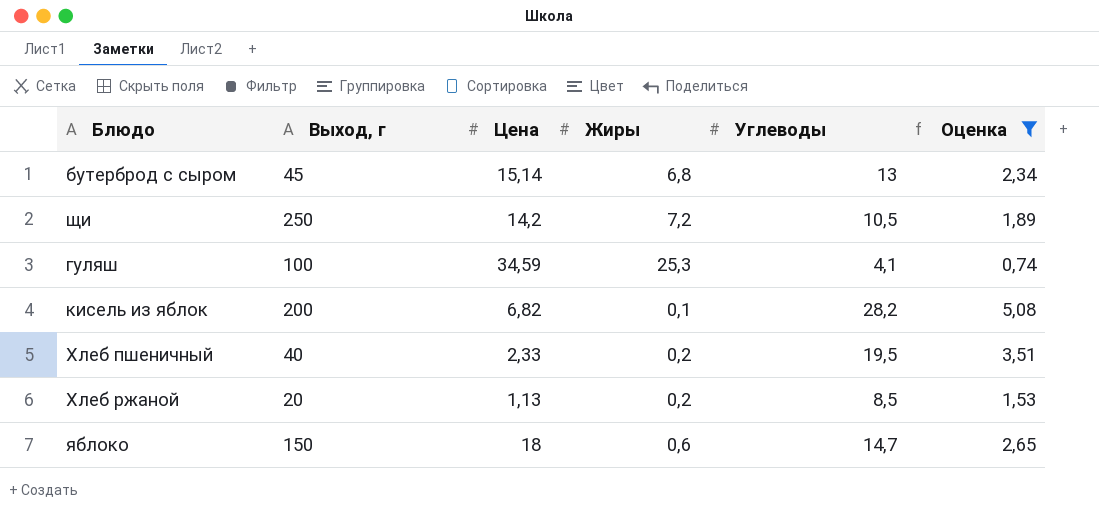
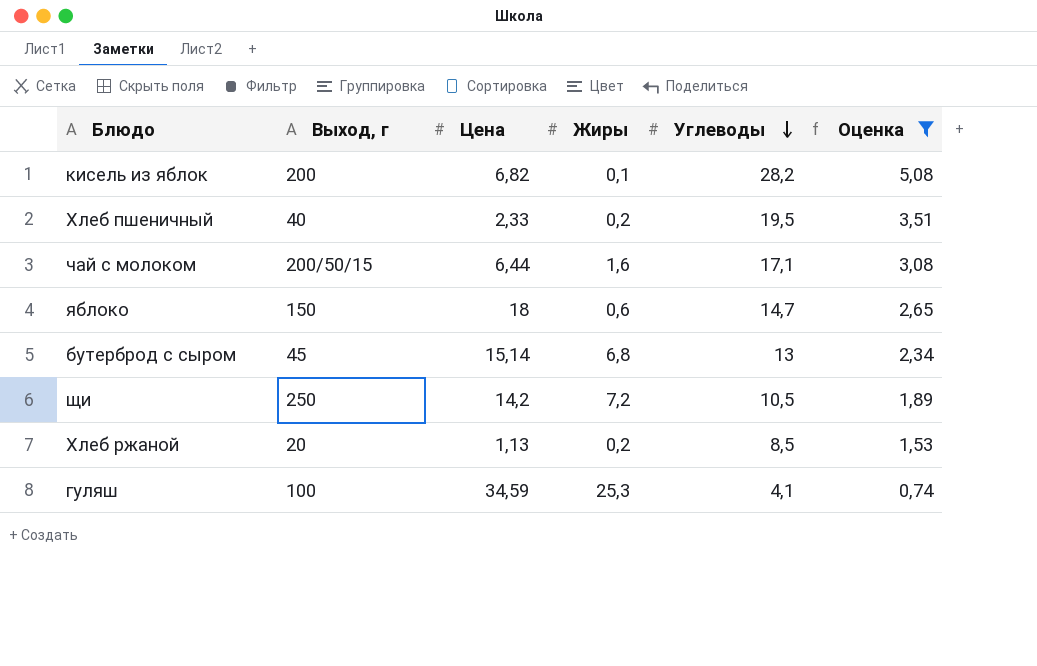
row order: none -> Углеводы descending
row чай с молоком: none -> 200/50/15 | 6,44 | 1,6 | 17,1 | 3,08

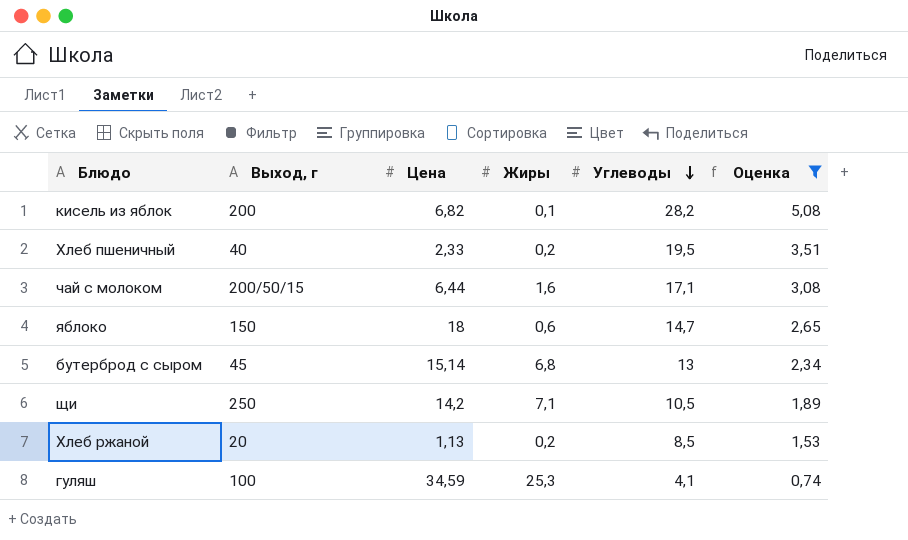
щи | Жиры: 7,2 -> 7,1

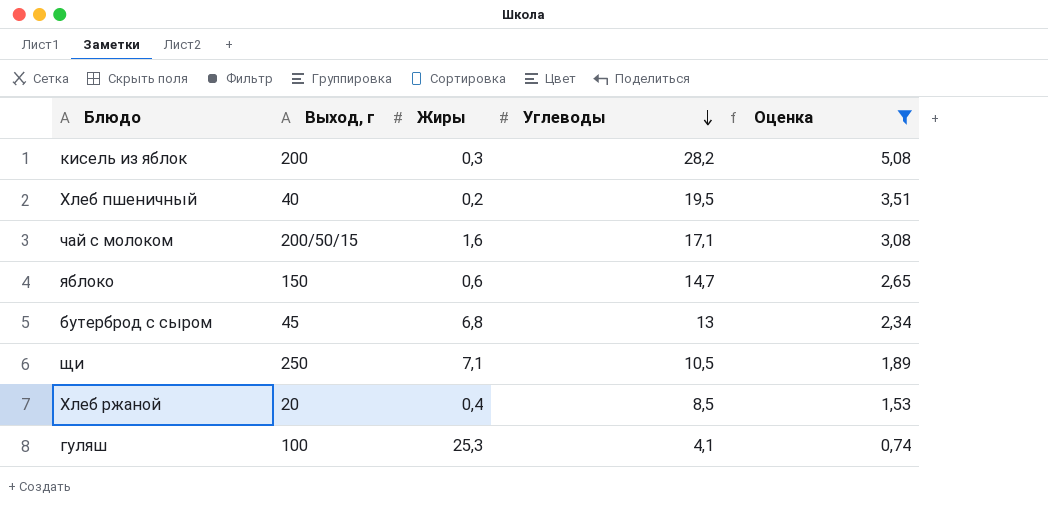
column Цена | position: 3 -> none
кисель из яблок | Жиры: 0,1 -> 0,3
Хлеб ржаной | Жиры: 0,2 -> 0,4

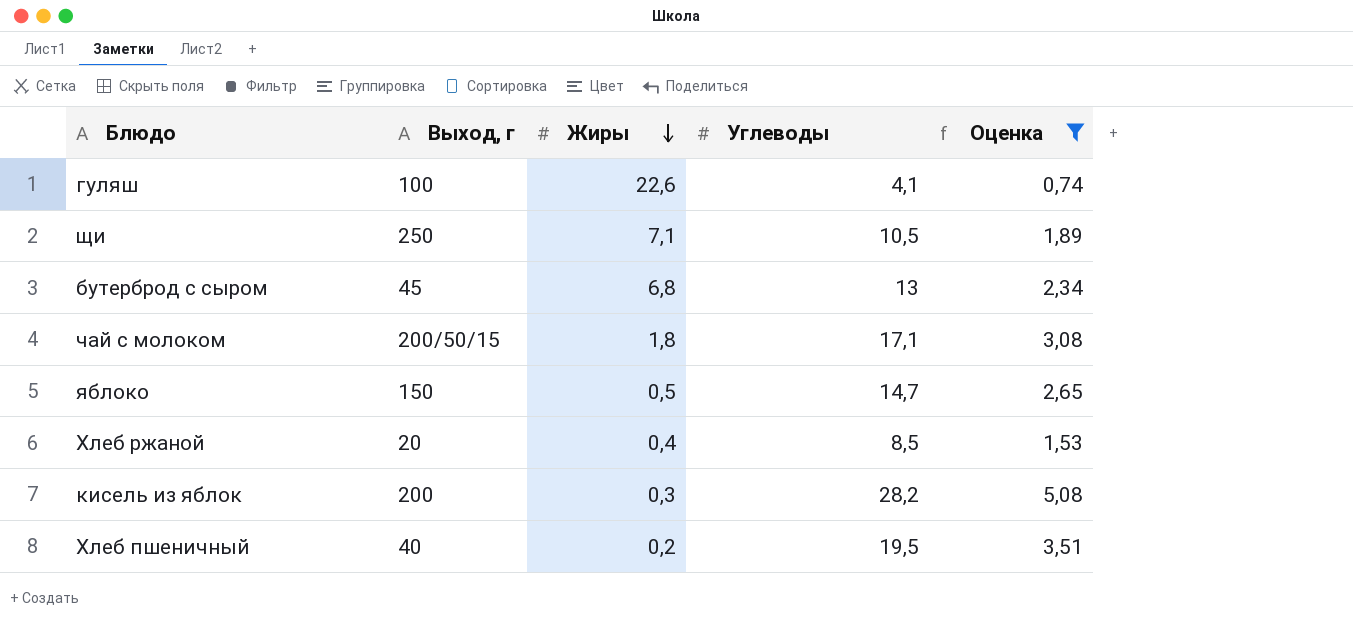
row order: Углеводы descending -> Жиры descending
гуляш | Жиры: 25,3 -> 22,6
чай с молоком | Жиры: 1,6 -> 1,8
яблоко | Жиры: 0,6 -> 0,5

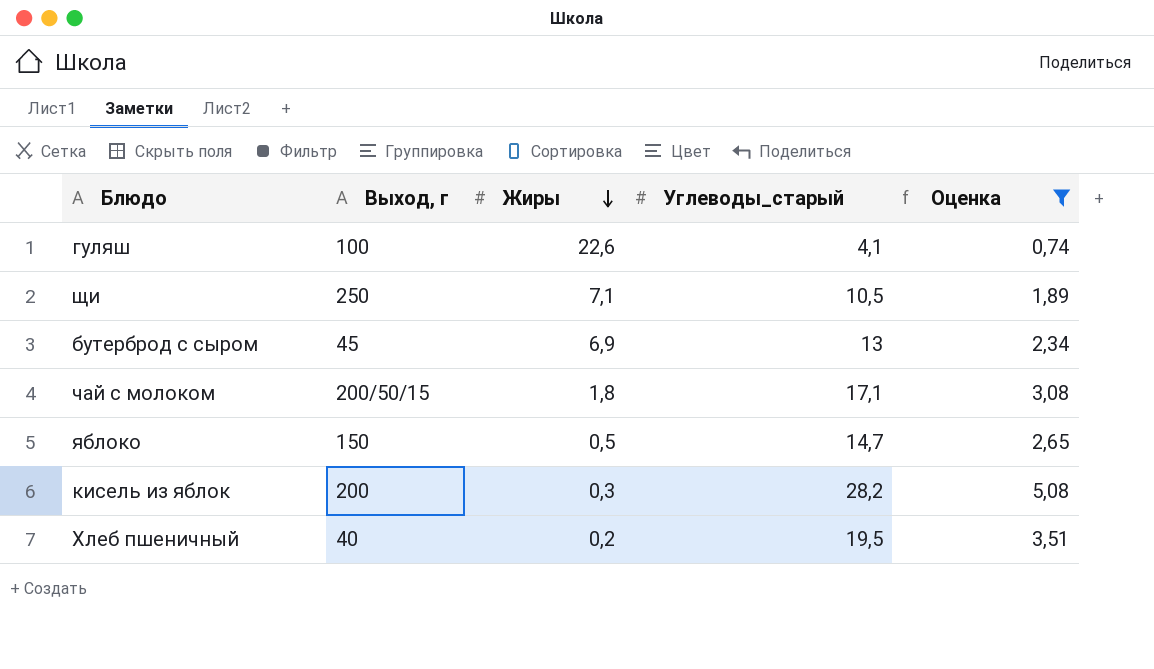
column name: Углеводы -> Углеводы_старый
row Хлеб ржаной: 20 | 0,4 | 8,5 | 1,53 -> none
бутерброд с сыром | Жиры: 6,8 -> 6,9

